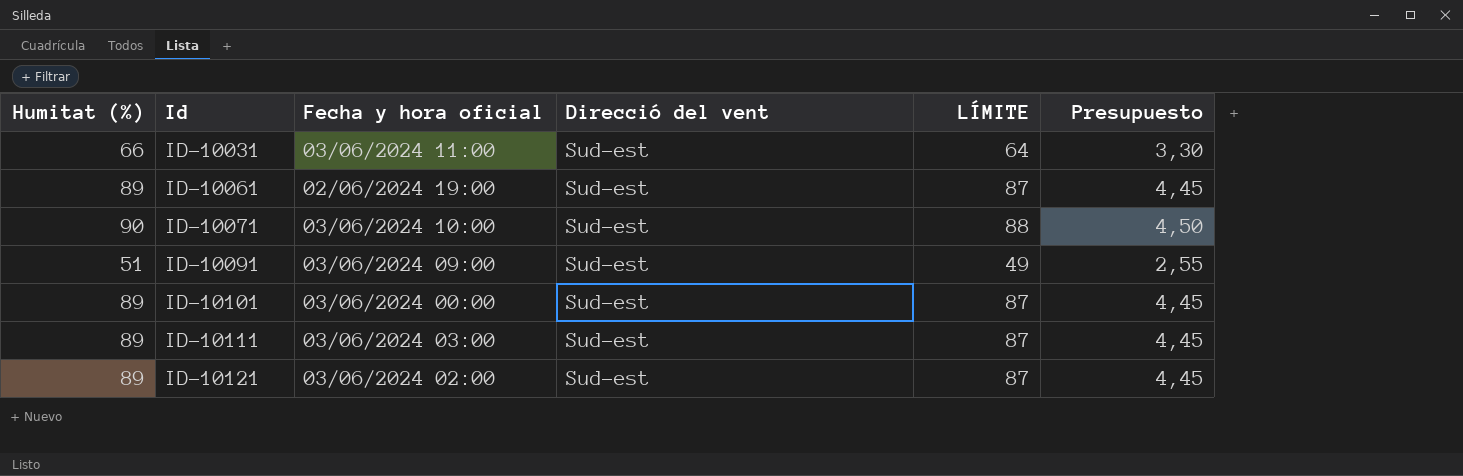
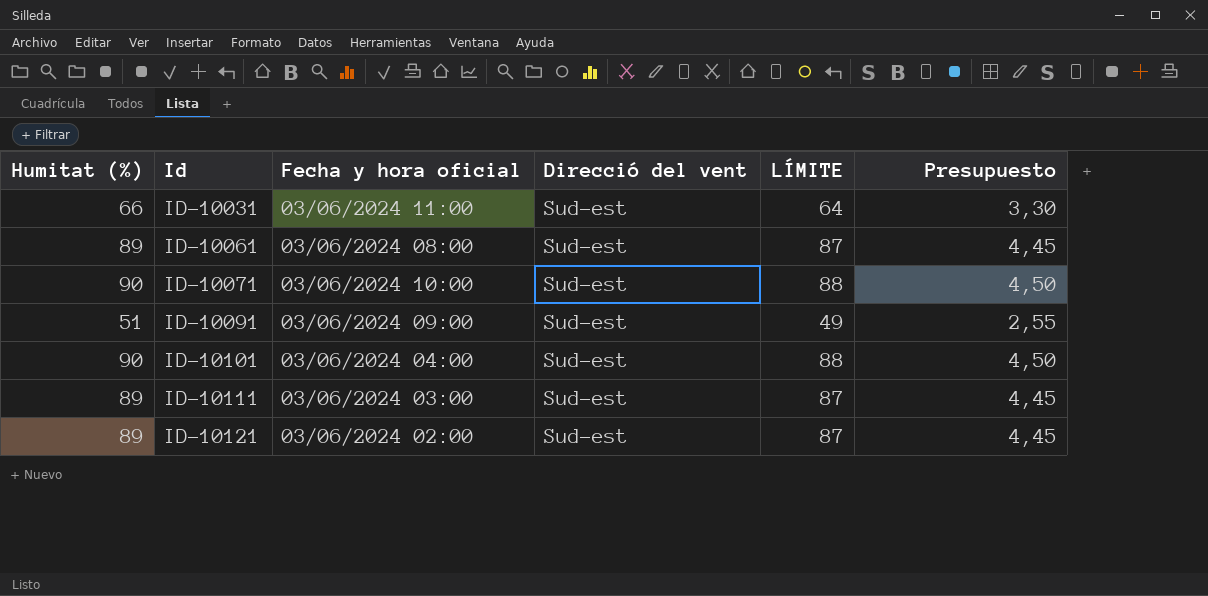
ID-10061 | Fecha y hora oficial: 02/06/2024 19:00 -> 03/06/2024 08:00
ID-10101 | Humitat (%): 89 -> 90
ID-10101 | Fecha y hora oficial: 03/06/2024 00:00 -> 03/06/2024 04:00
ID-10101 | LÍMITE: 87 -> 88
ID-10101 | Presupuesto: 4,45 -> 4,50

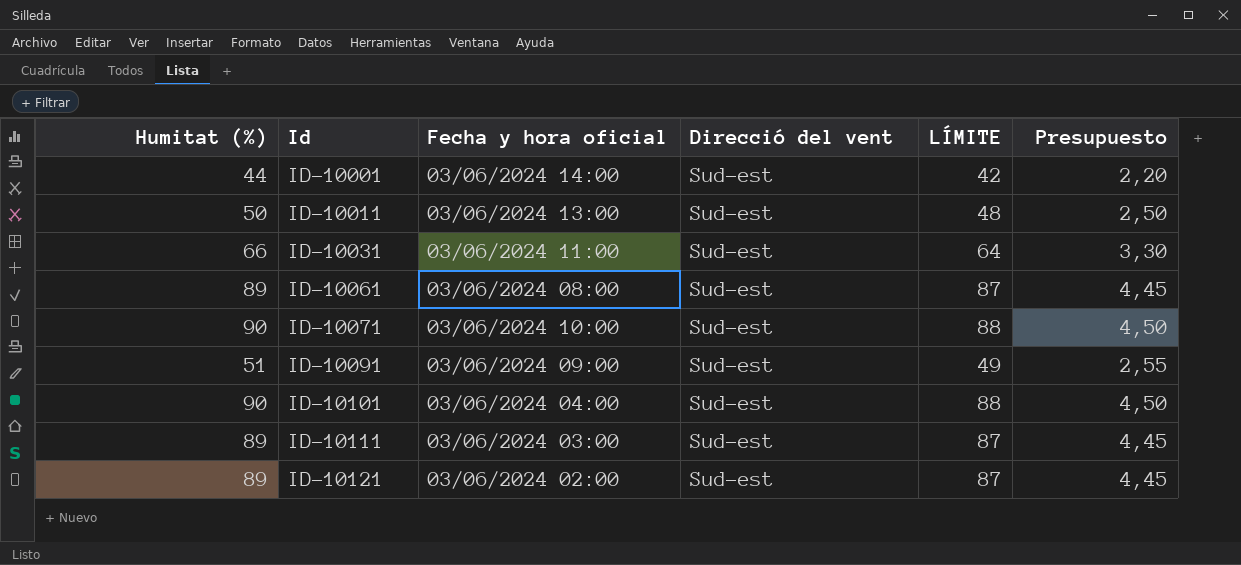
row ID-10001: none -> 44 | 03/06/2024 14:00 | Sud-est | 42 | 2,20
row ID-10011: none -> 50 | 03/06/2024 13:00 | Sud-est | 48 | 2,50

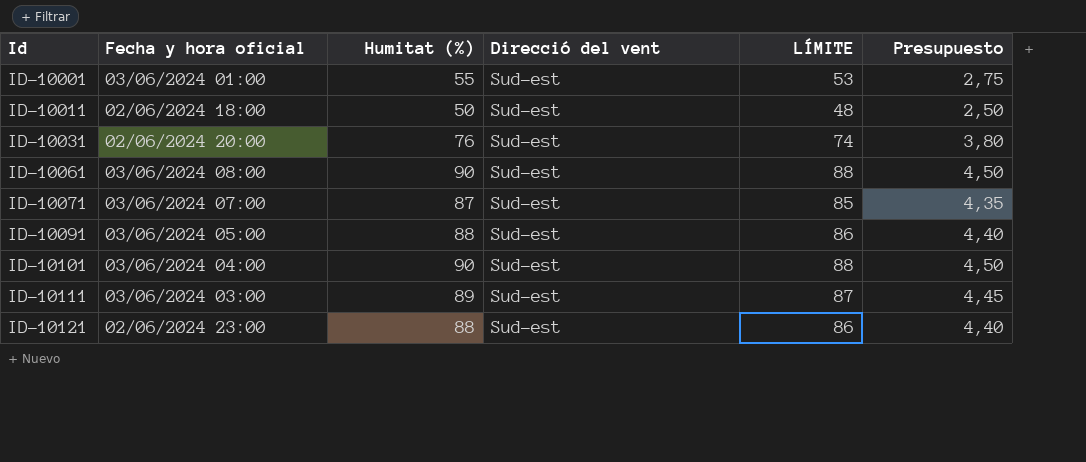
column Humitat (%) | position: 1 -> 3
ID-10001 | Fecha y hora oficial: 03/06/2024 14:00 -> 03/06/2024 01:00
ID-10001 | Humitat (%): 44 -> 55
ID-10001 | LÍMITE: 42 -> 53
ID-10001 | Presupuesto: 2,20 -> 2,75
ID-10011 | Fecha y hora oficial: 03/06/2024 13:00 -> 02/06/2024 18:00
ID-10031 | Fecha y hora oficial: 03/06/2024 11:00 -> 02/06/2024 20:00
ID-10031 | Humitat (%): 66 -> 76
ID-10031 | LÍMITE: 64 -> 74
ID-10031 | Presupuesto: 3,30 -> 3,80
ID-10061 | Humitat (%): 89 -> 90
ID-10061 | LÍMITE: 87 -> 88
ID-10061 | Presupuesto: 4,45 -> 4,50
ID-10071 | Fecha y hora oficial: 03/06/2024 10:00 -> 03/06/2024 07:00
ID-10071 | Humitat (%): 90 -> 87
ID-10071 | LÍMITE: 88 -> 85
ID-10071 | Presupuesto: 4,50 -> 4,35
ID-10091 | Fecha y hora oficial: 03/06/2024 09:00 -> 03/06/2024 05:00
ID-10091 | Humitat (%): 51 -> 88
ID-10091 | LÍMITE: 49 -> 86
ID-10091 | Presupuesto: 2,55 -> 4,40
ID-10121 | Fecha y hora oficial: 03/06/2024 02:00 -> 02/06/2024 23:00
ID-10121 | Humitat (%): 89 -> 88
ID-10121 | LÍMITE: 87 -> 86
ID-10121 | Presupuesto: 4,45 -> 4,40

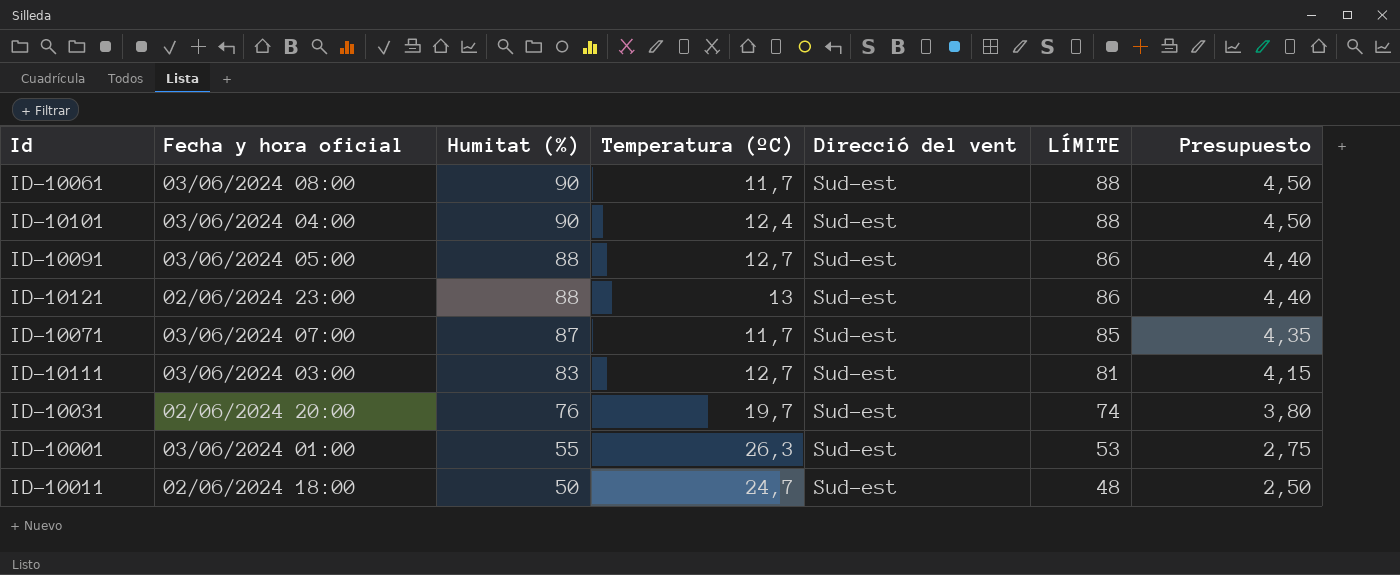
row order: Id ascending -> Humitat (%) descending
column Temperatura (ºC) | position: none -> 4
ID-10111 | Humitat (%): 89 -> 83
ID-10111 | LÍMITE: 87 -> 81
ID-10111 | Presupuesto: 4,45 -> 4,15

